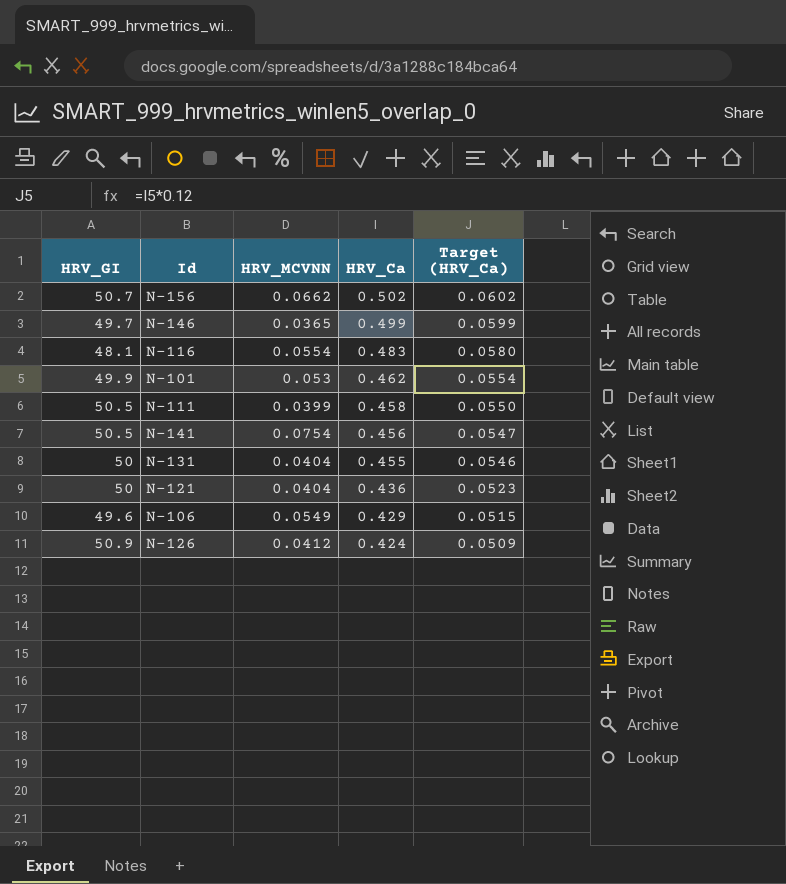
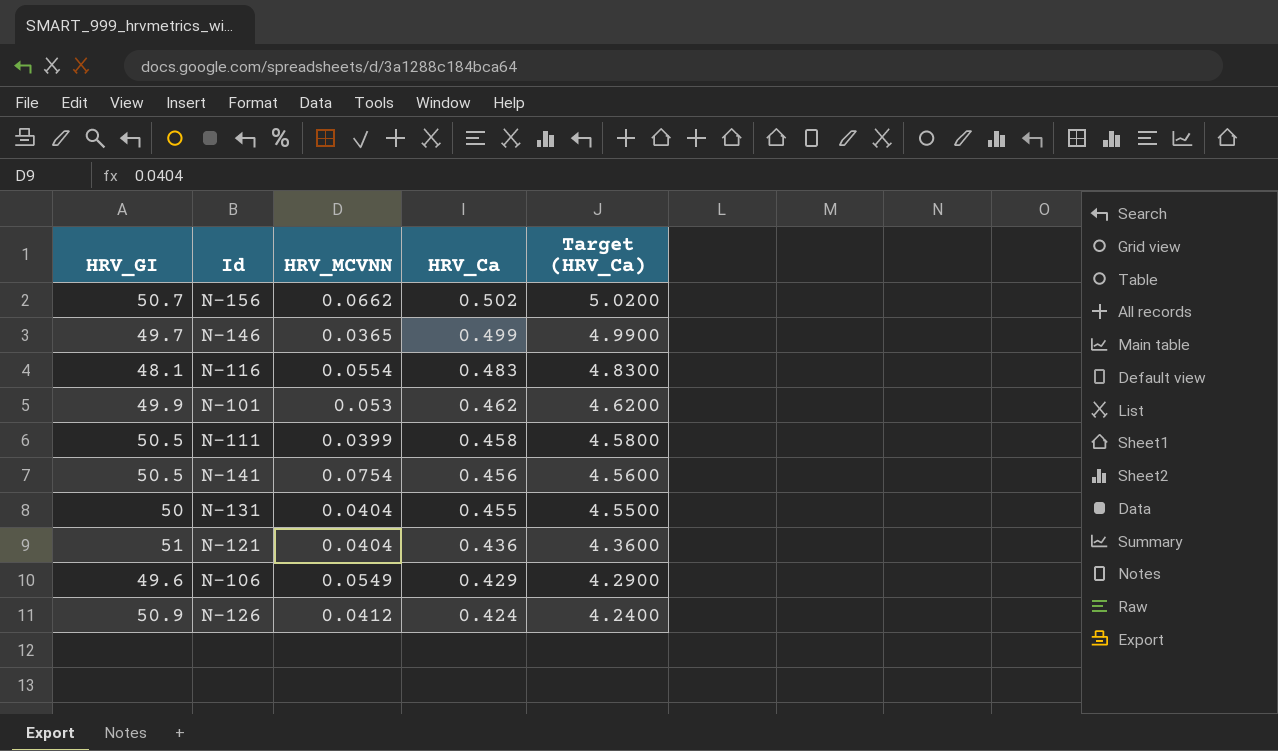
column Target (HRV_Ca) | formula: [HRV_Ca] * 0.12 -> [HRV_Ca] * 10
N-121 | HRV_GI: 50 -> 51

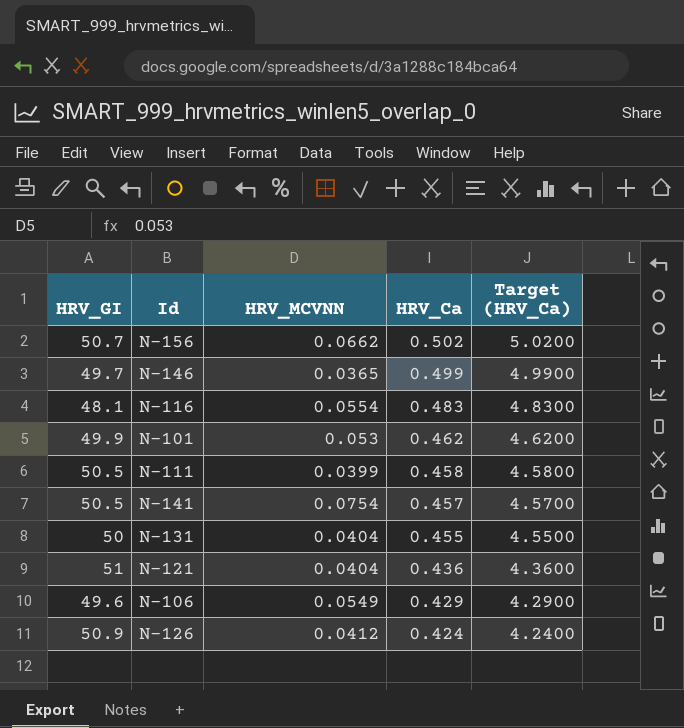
N-141 | HRV_Ca: 0.456 -> 0.457
N-141 | Target (HRV_Ca): 4.5600 -> 4.5700

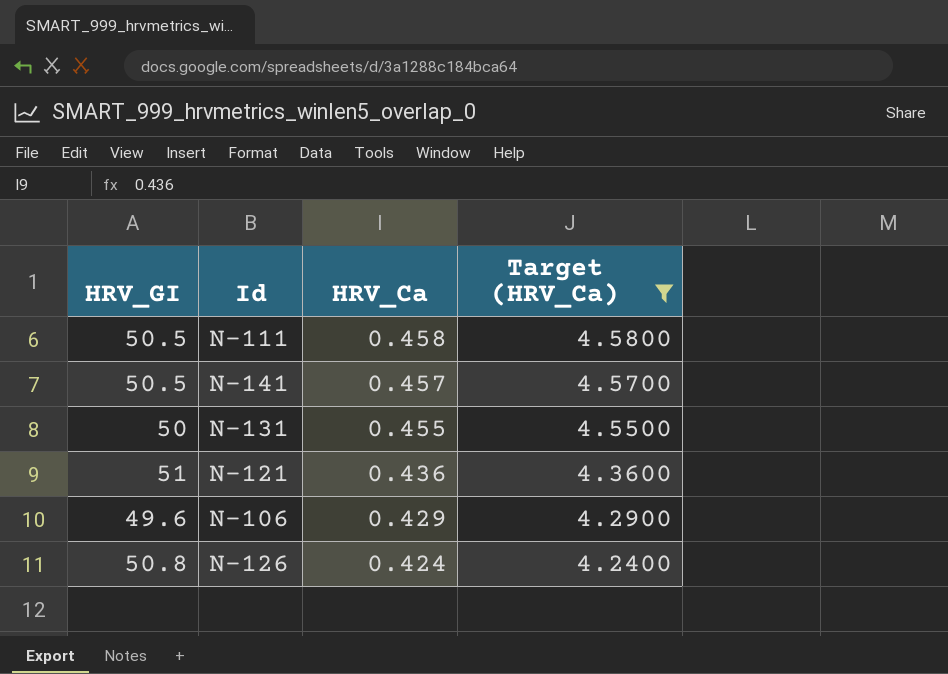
filter: none -> Target (HRV_Ca) <= 4.5800
column HRV_MCVNN | position: 3 -> none
N-126 | HRV_GI: 50.9 -> 50.8

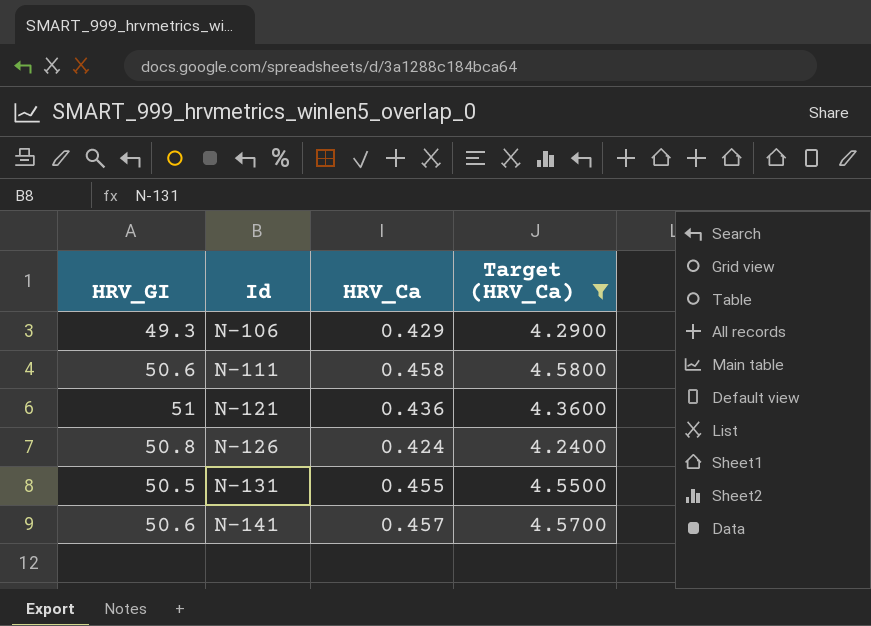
row order: HRV_Ca descending -> Id ascending
N-106 | HRV_GI: 49.6 -> 49.3
N-111 | HRV_GI: 50.5 -> 50.6
N-131 | HRV_GI: 50 -> 50.5
N-141 | HRV_GI: 50.5 -> 50.6

